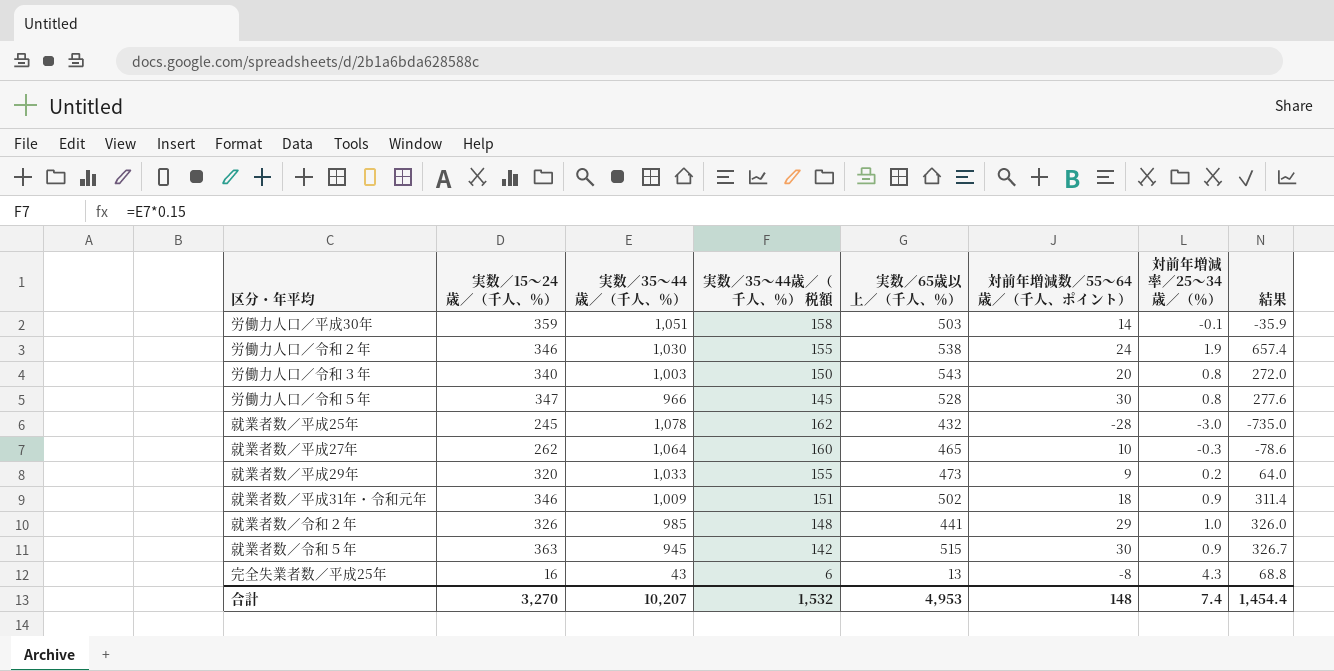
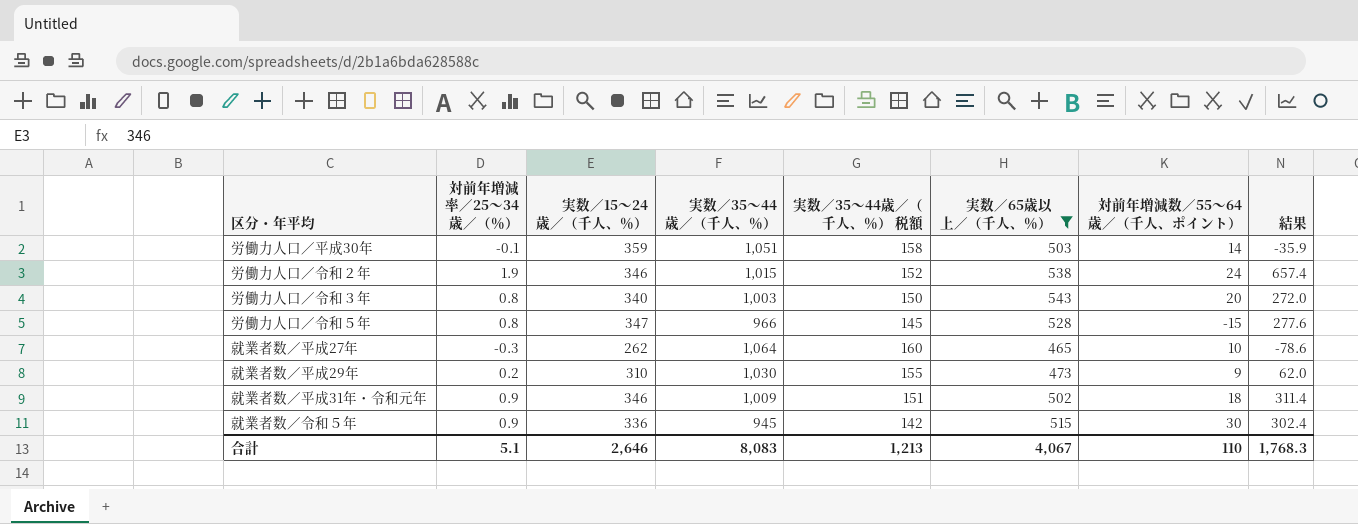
filter: none -> 実数／65歳以上／（千人、％） >= 465
column 対前年増減率／25～34歳／（％） | position: 7 -> 2
労働力人口／令和２年 | 実数／35～44歳／（千人、％）: 1,030 -> 1,015
労働力人口／令和２年 | 実数／35～44歳／（千人、％） 税額: 155 -> 152
労働力人口／令和５年 | 対前年増減数／55～64歳／（千人、ポイント）: 30 -> -15
就業者数／平成29年 | 実数／15～24歳／（千人、％）: 320 -> 310
就業者数／平成29年 | 実数／35～44歳／（千人、％）: 1,033 -> 1,030
就業者数／平成29年 | 結果: 64.0 -> 62.0
就業者数／令和５年 | 実数／15～24歳／（千人、％）: 363 -> 336
就業者数／令和５年 | 結果: 326.7 -> 302.4
合計 | 対前年増減率／25～34歳／（％）: 7.4 -> 5.1
合計 | 実数／15～24歳／（千人、％）: 3,270 -> 2,646
合計 | 実数／35～44歳／（千人、％）: 10,207 -> 8,083
合計 | 実数／35～44歳／（千人、％） 税額: 1,532 -> 1,213
合計 | 実数／65歳以上／（千人、％）: 4,953 -> 4,067
合計 | 対前年増減数／55～64歳／（千人、ポイント）: 148 -> 110
合計 | 結果: 1,454.4 -> 1,768.3

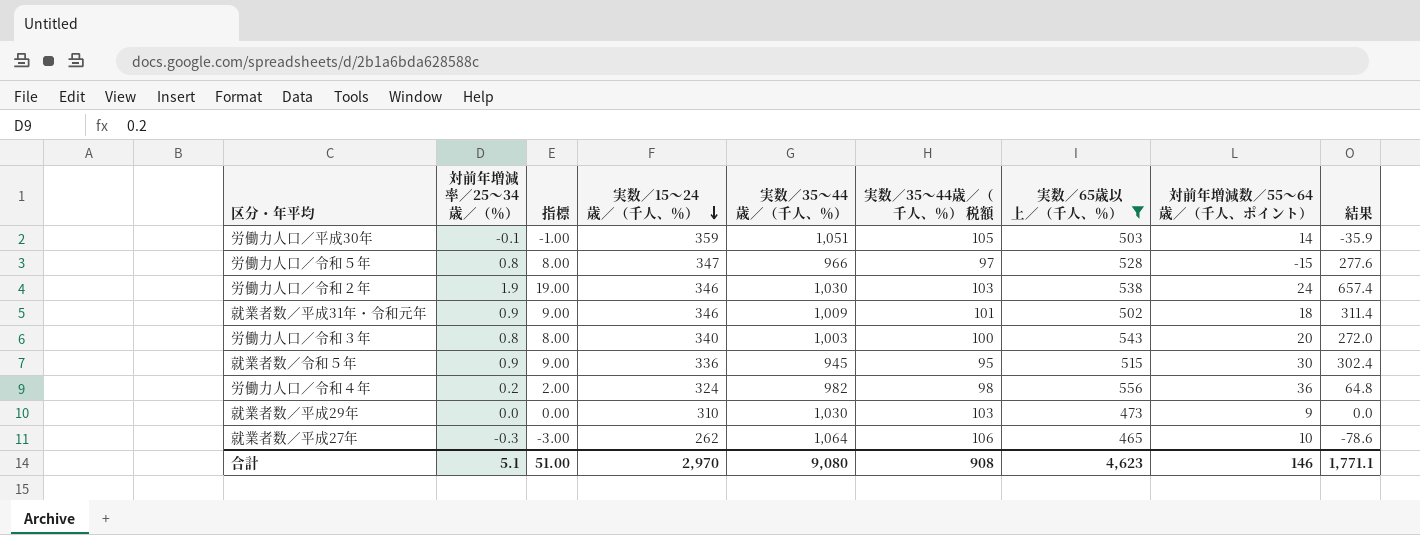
row order: none -> 実数／15～24歳／（千人、％） descending
column 指標 | formula: none -> [対前年増減率／25～34歳／（％）] * 10
column 実数／35～44歳／（千人、％） 税額 | formula: [実数／35～44歳／（千人、％）] * 0.15 -> [実数／35～44歳／（千人、％）] * 0.1
労働力人口／令和２年 | 実数／35～44歳／（千人、％）: 1,015 -> 1,030
row 労働力人口／令和４年: none -> 0.2 | 2.00 | 324 | 982 | 98 | 556 | 36 | 64.8
就業者数／平成29年 | 対前年増減率／25～34歳／（％）: 0.2 -> 0.0
就業者数／平成29年 | 結果: 62.0 -> 0.0
合計 | 実数／15～24歳／（千人、％）: 2,646 -> 2,970
合計 | 実数／35～44歳／（千人、％）: 8,083 -> 9,080
合計 | 実数／35～44歳／（千人、％） 税額: 1,213 -> 908
合計 | 実数／65歳以上／（千人、％）: 4,067 -> 4,623
合計 | 対前年増減数／55～64歳／（千人、ポイント）: 110 -> 146
合計 | 結果: 1,768.3 -> 1,771.1

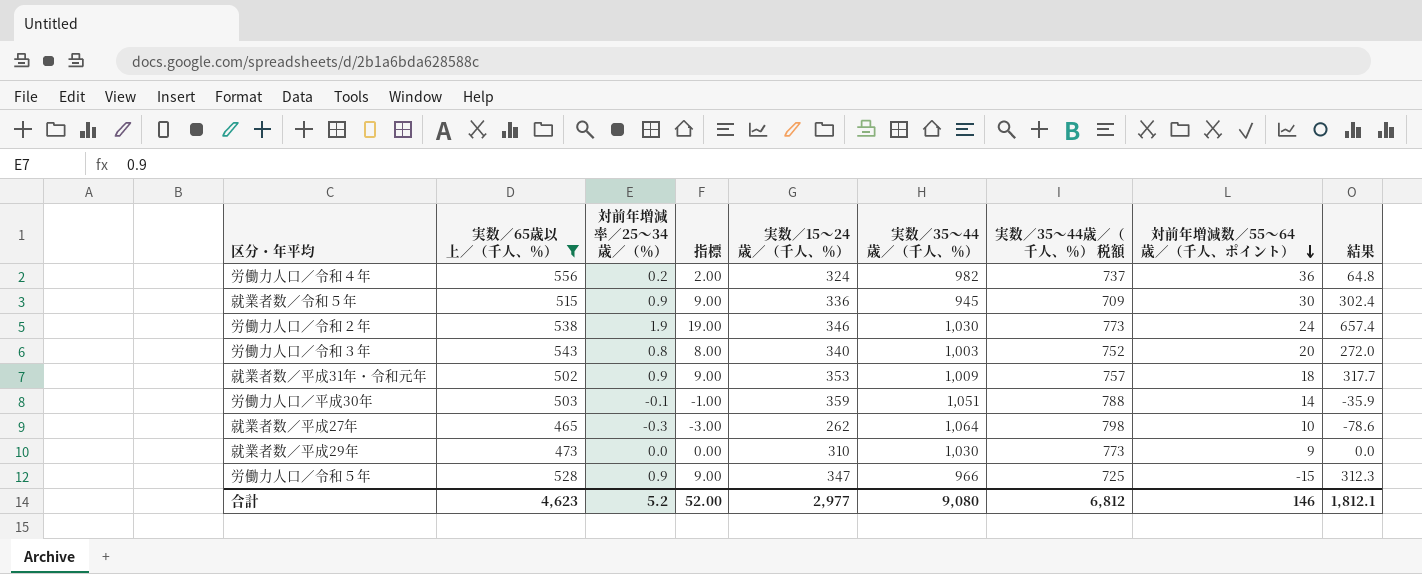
row order: 実数／15～24歳／（千人、％） descending -> 対前年増減数／55～64歳／（千人、ポイント） descending
column 実数／65歳以上／（千人、％） | position: 7 -> 2
column 実数／35～44歳／（千人、％） 税額 | formula: [実数／35～44歳／（千人、％）] * 0.1 -> [実数／35～44歳／（千人、％）] * 0.75
就業者数／平成31年・令和元年 | 実数／15～24歳／（千人、％）: 346 -> 353
就業者数／平成31年・令和元年 | 結果: 311.4 -> 317.7
労働力人口／令和５年 | 対前年増減率／25～34歳／（％）: 0.8 -> 0.9
労働力人口／令和５年 | 指標: 8.00 -> 9.00
労働力人口／令和５年 | 結果: 277.6 -> 312.3
合計 | 対前年増減率／25～34歳／（％）: 5.1 -> 5.2
合計 | 指標: 51.00 -> 52.00
合計 | 実数／15～24歳／（千人、％）: 2,970 -> 2,977
合計 | 実数／35～44歳／（千人、％） 税額: 908 -> 6,812
合計 | 結果: 1,771.1 -> 1,812.1

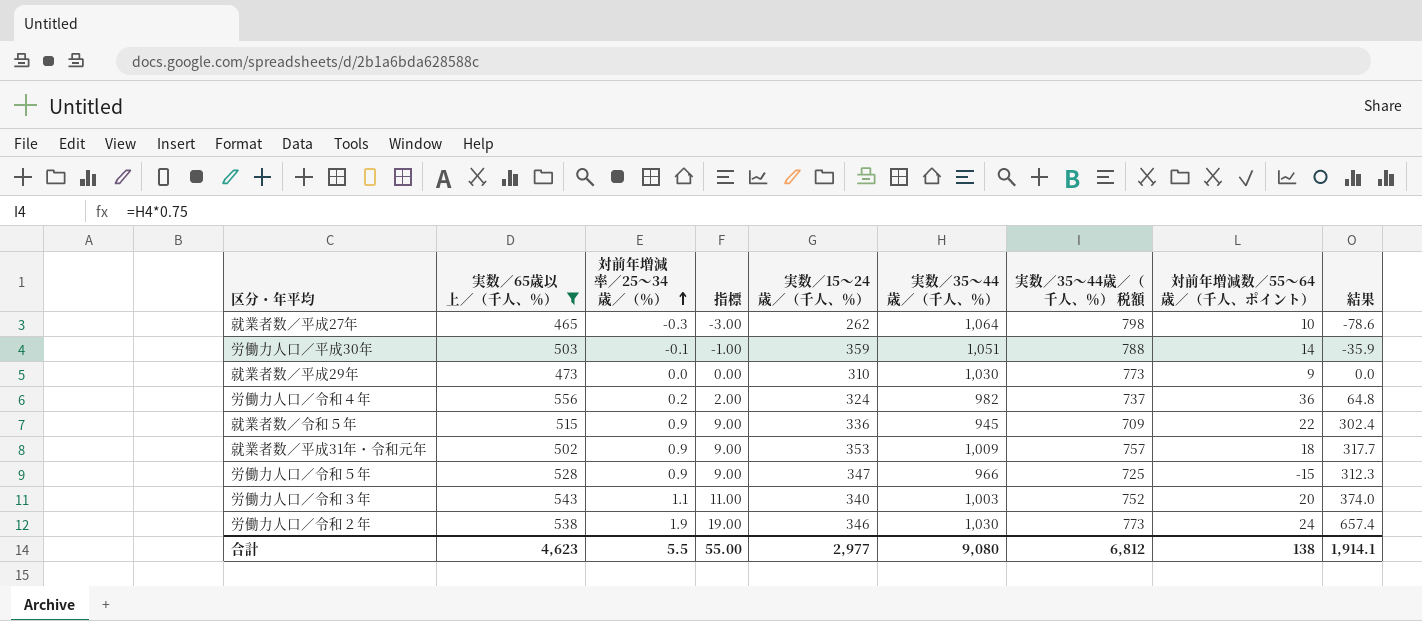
row order: 対前年増減数／55～64歳／（千人、ポイント） descending -> 対前年増減率／25～34歳／（％） ascending
就業者数／令和５年 | 対前年増減数／55～64歳／（千人、ポイント）: 30 -> 22
労働力人口／令和３年 | 対前年増減率／25～34歳／（％）: 0.8 -> 1.1
労働力人口／令和３年 | 指標: 8.00 -> 11.00
労働力人口／令和３年 | 結果: 272.0 -> 374.0
合計 | 対前年増減率／25～34歳／（％）: 5.2 -> 5.5
合計 | 指標: 52.00 -> 55.00
合計 | 対前年増減数／55～64歳／（千人、ポイント）: 146 -> 138
合計 | 結果: 1,812.1 -> 1,914.1

